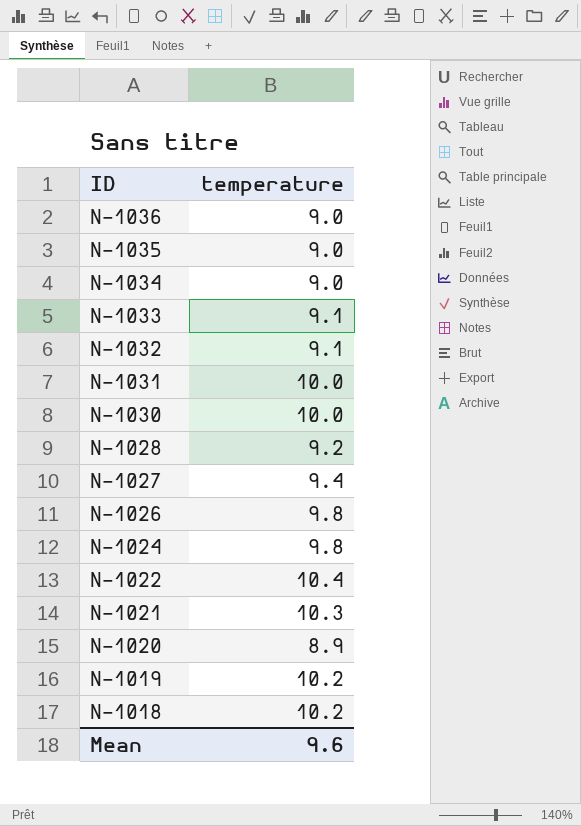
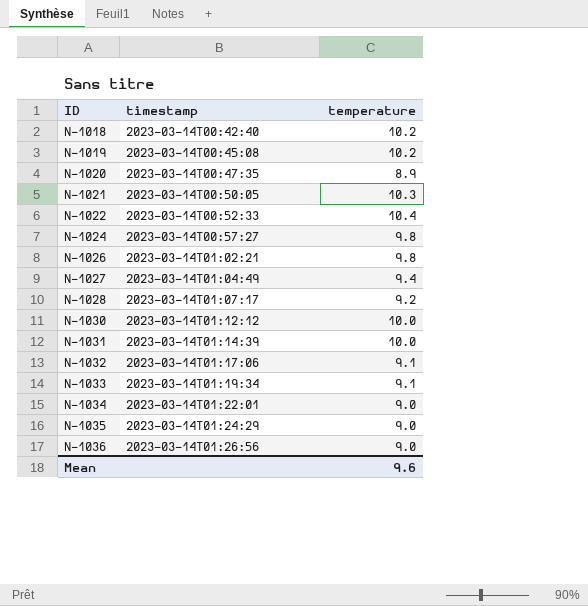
row order: ID descending -> ID ascending
column timestamp | position: none -> 2

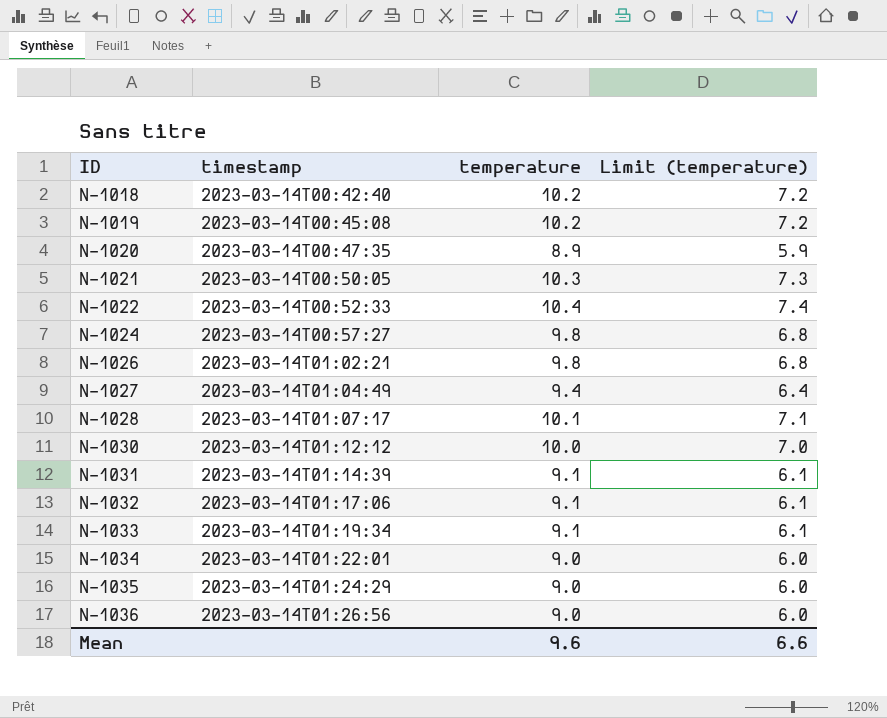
column Limit (temperature) | formula: none -> [temperature] - 3
N-1028 | temperature: 9.2 -> 10.1
N-1031 | temperature: 10.0 -> 9.1

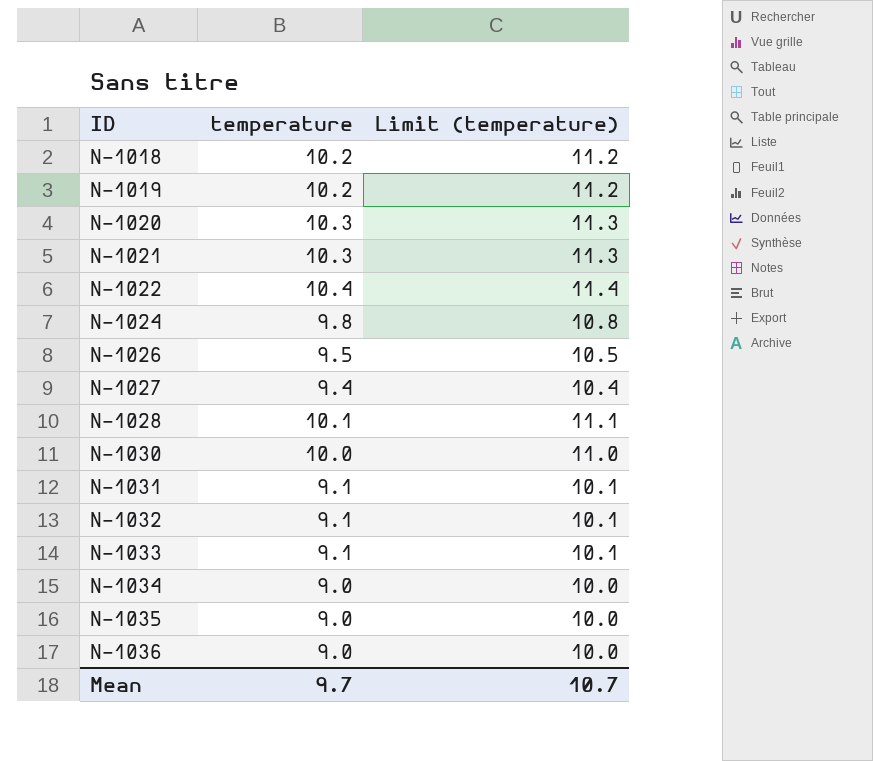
column timestamp | position: 2 -> none
column Limit (temperature) | formula: [temperature] - 3 -> [temperature] + 1
N-1020 | temperature: 8.9 -> 10.3
N-1026 | temperature: 9.8 -> 9.5
Mean | temperature: 9.6 -> 9.7
Mean | Limit (temperature): 6.6 -> 10.7

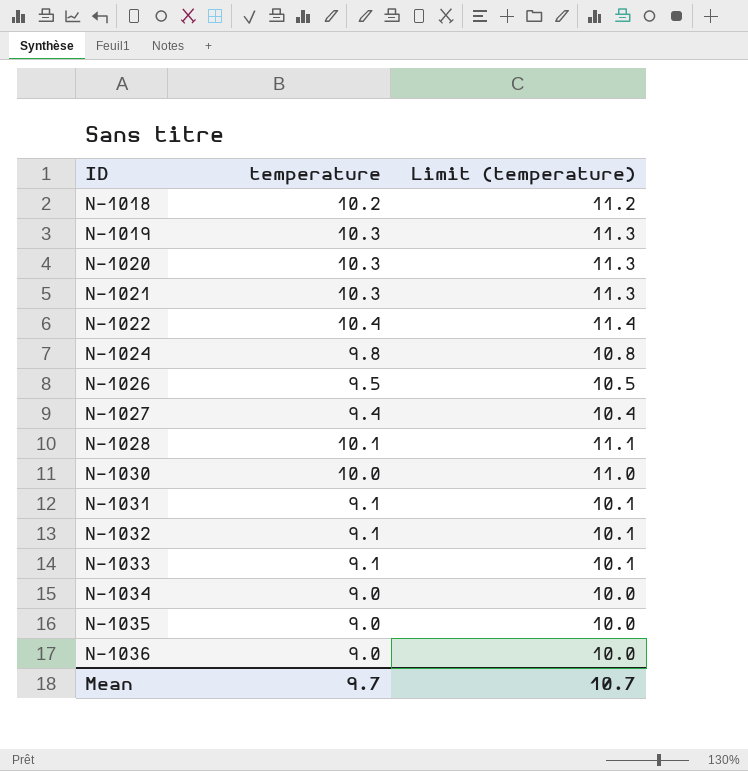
N-1019 | temperature: 10.2 -> 10.3
N-1019 | Limit (temperature): 11.2 -> 11.3

